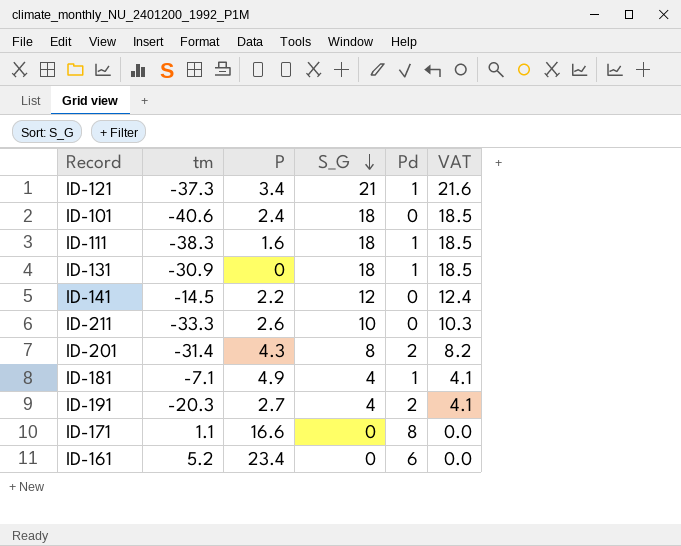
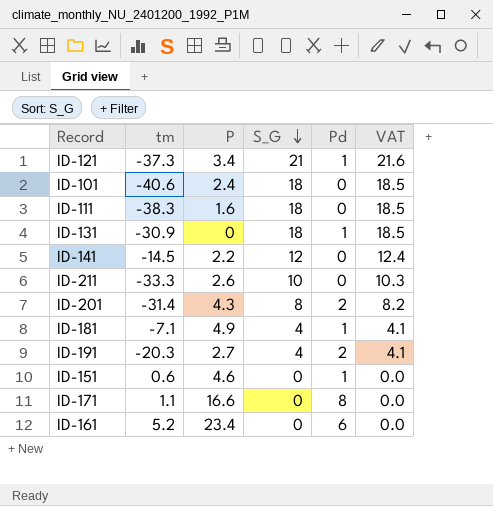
ID-111 | Pd: 1 -> 0
row ID-151: none -> 0.6 | 4.6 | 0 | 1 | 0.0

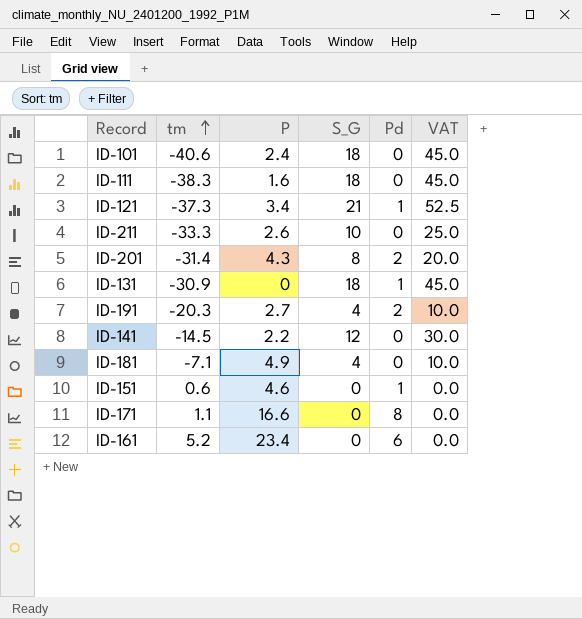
row order: S_G descending -> tm ascending
column VAT | formula: [S_G] * 1.03 -> [S_G] * 2.5
ID-181 | Pd: 1 -> 0

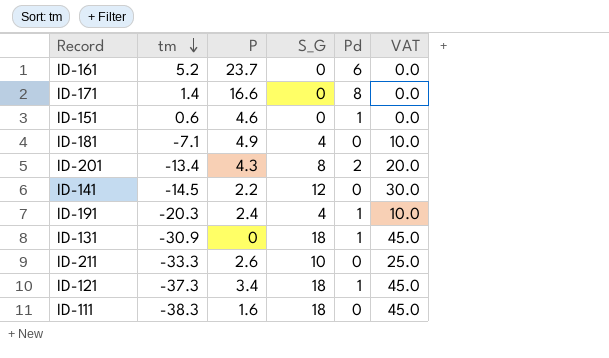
row order: tm ascending -> tm descending
row ID-101: -40.6 | 2.4 | 18 | 0 | 45.0 -> none
ID-161 | P: 23.4 -> 23.7
ID-171 | tm: 1.1 -> 1.4
ID-201 | tm: -31.4 -> -13.4
ID-191 | P: 2.7 -> 2.4
ID-191 | Pd: 2 -> 1
ID-121 | S_G: 21 -> 18
ID-121 | VAT: 52.5 -> 45.0

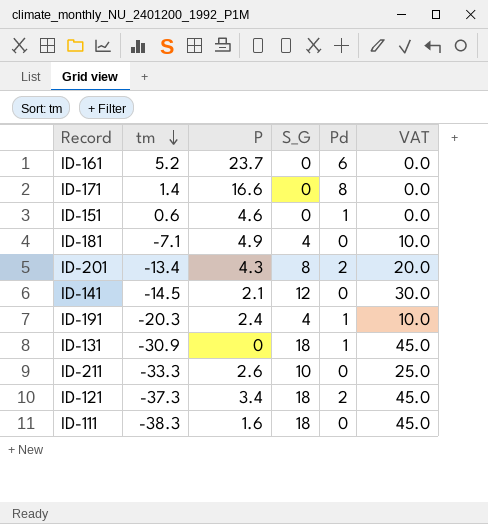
ID-141 | P: 2.2 -> 2.1
ID-121 | Pd: 1 -> 2

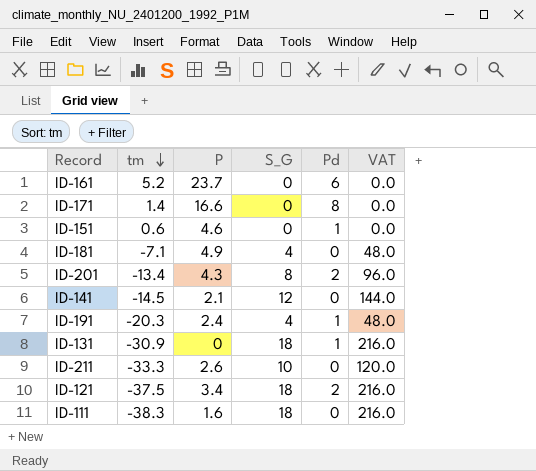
column VAT | formula: [S_G] * 2.5 -> [S_G] * 12
ID-121 | tm: -37.3 -> -37.5

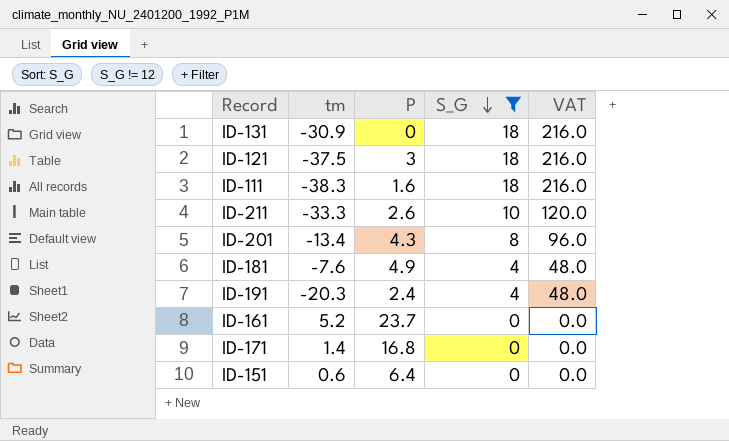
filter: none -> S_G != 12
row order: tm descending -> S_G descending
column Pd | position: 5 -> none
ID-121 | P: 3.4 -> 3
ID-181 | tm: -7.1 -> -7.6
ID-171 | P: 16.6 -> 16.8
ID-151 | P: 4.6 -> 6.4

